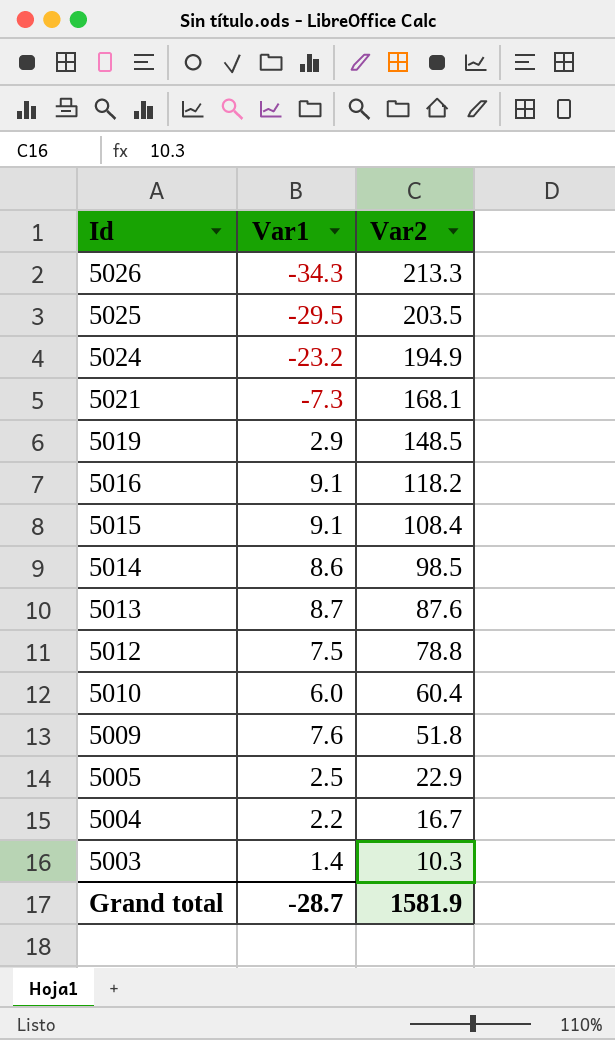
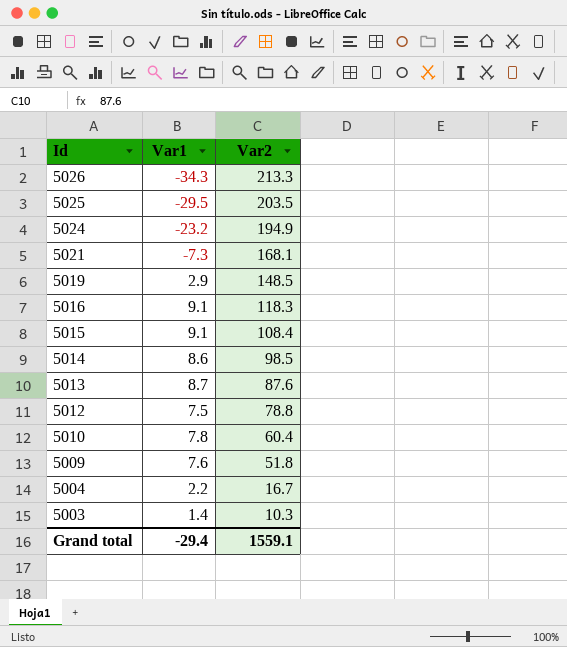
row 5005: 2.5 | 22.9 -> none
5016 | Var2: 118.2 -> 118.3
5010 | Var1: 6.0 -> 7.8
Grand total | Var1: -28.7 -> -29.4
Grand total | Var2: 1581.9 -> 1559.1

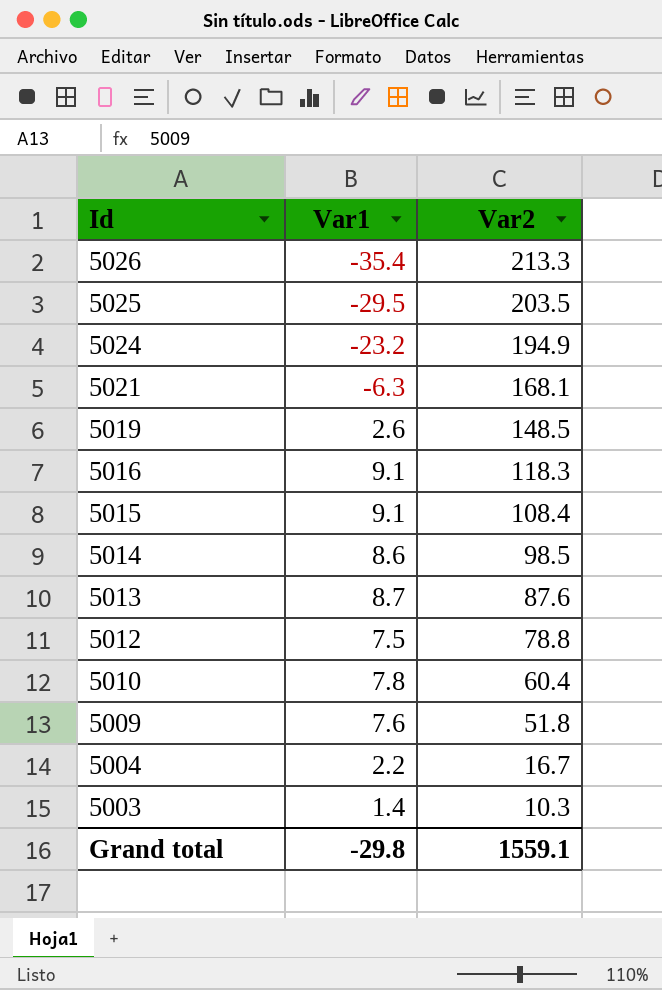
5026 | Var1: -34.3 -> -35.4
5021 | Var1: -7.3 -> -6.3
5019 | Var1: 2.9 -> 2.6
Grand total | Var1: -29.4 -> -29.8

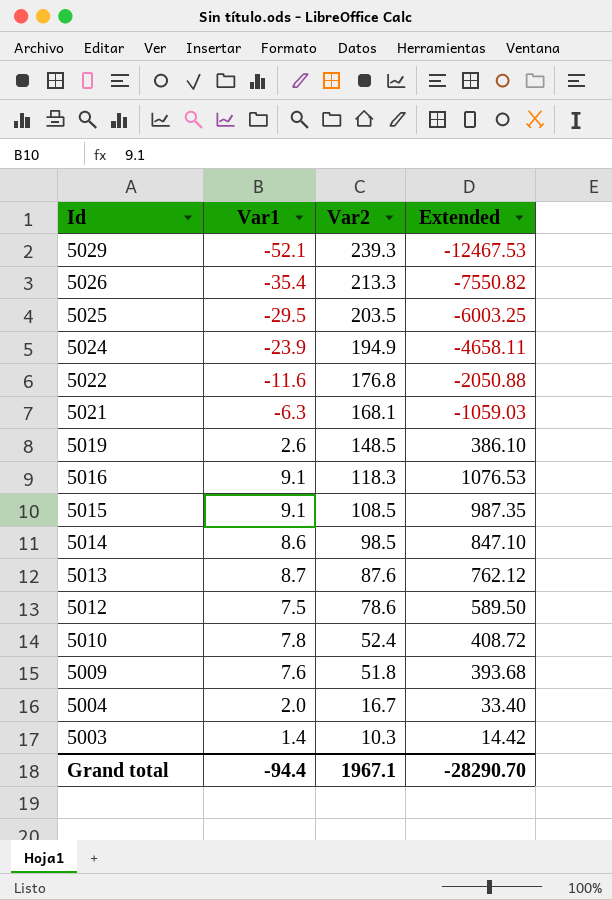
column Extended | formula: none -> [Var1] * [Var2]
row 5029: none -> -52.1 | 239.3 | -12467.53
5024 | Var1: -23.2 -> -23.9
row 5022: none -> -11.6 | 176.8 | -2050.88
5015 | Var2: 108.4 -> 108.5
5012 | Var2: 78.8 -> 78.6
5010 | Var2: 60.4 -> 52.4
5004 | Var1: 2.2 -> 2.0
Grand total | Var1: -29.8 -> -94.4
Grand total | Var2: 1559.1 -> 1967.1

